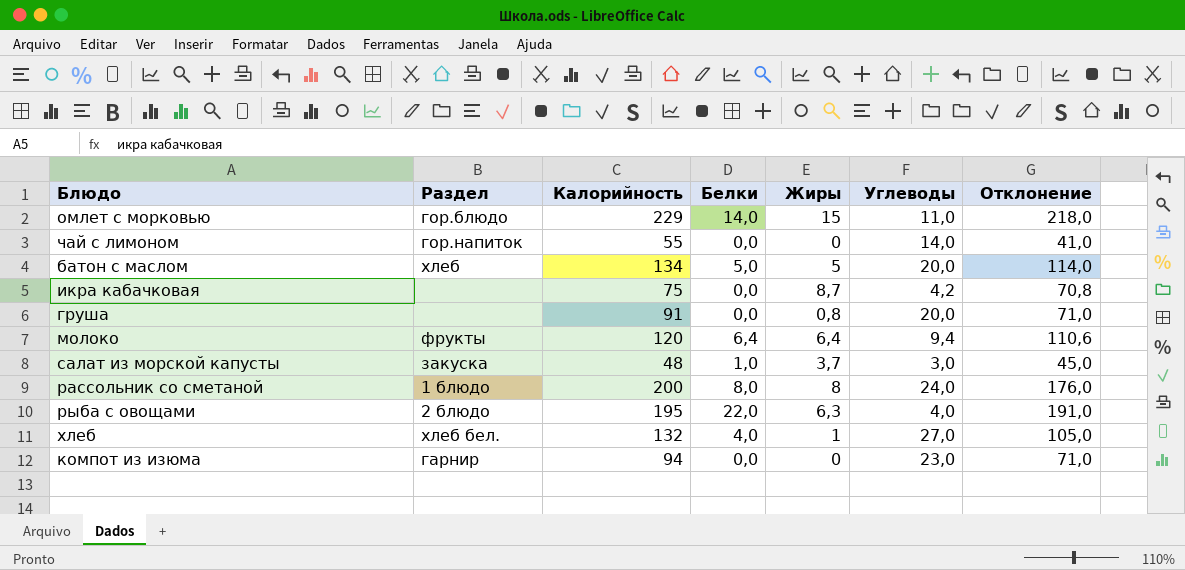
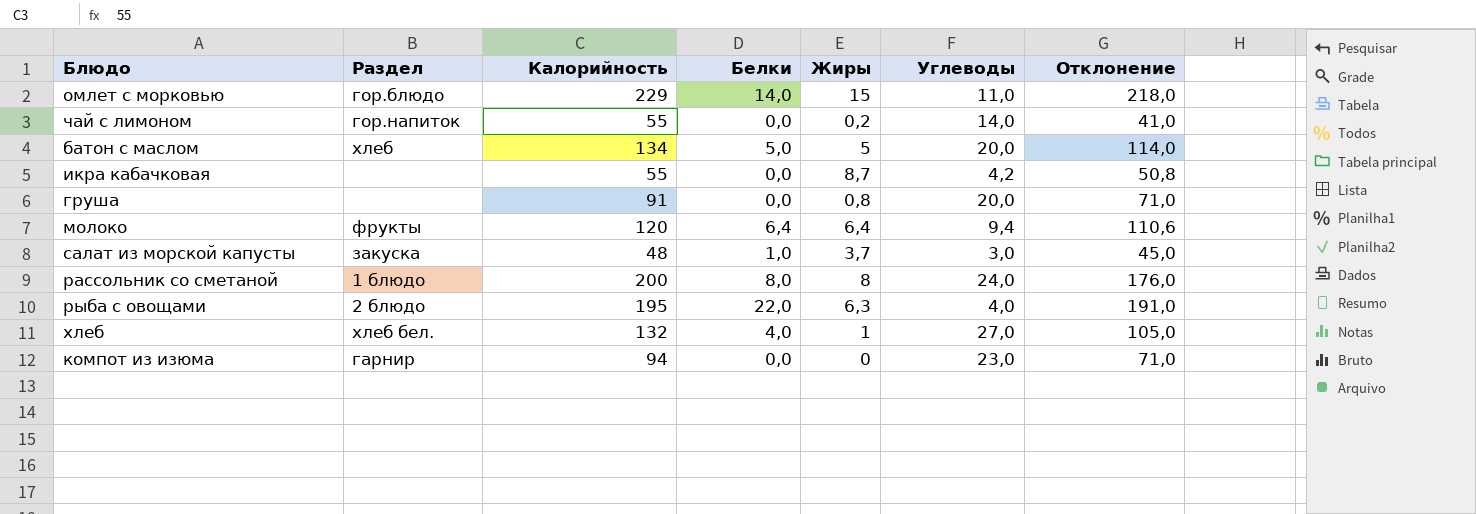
чай с лимоном | Жиры: 0 -> 0,2
икра кабачковая | Калорийность: 75 -> 55
икра кабачковая | Отклонение: 70,8 -> 50,8

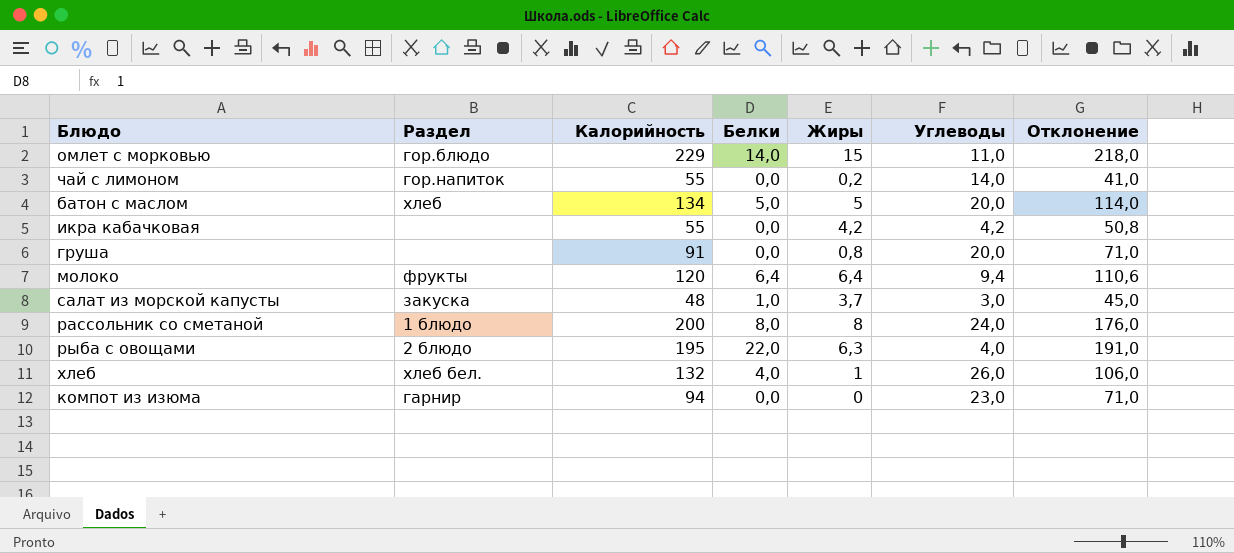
икра кабачковая | Жиры: 8,7 -> 4,2
хлеб | Углеводы: 27,0 -> 26,0
хлеб | Отклонение: 105,0 -> 106,0

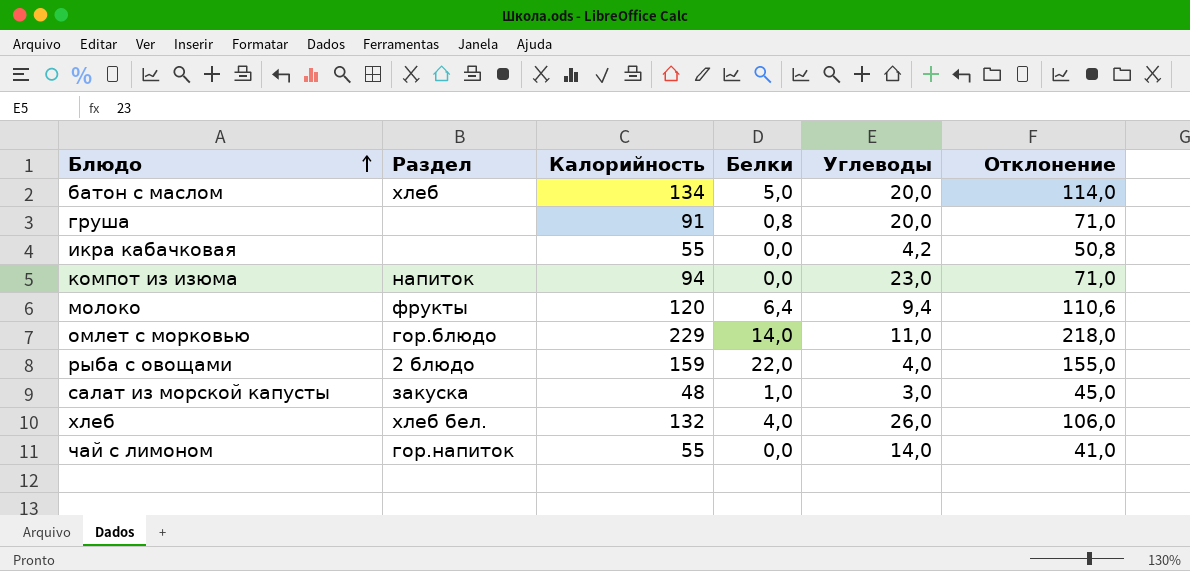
row order: none -> Блюдо ascending
column Жиры | position: 5 -> none
row рассольник со сметаной: 1 блюдо | 200 | 8,0 | 8 | 24,0 | 176,0 -> none
груша | Белки: 0,0 -> 0,8
компот из изюма | Раздел: гарнир -> напиток
рыба с овощами | Калорийность: 195 -> 159
рыба с овощами | Отклонение: 191,0 -> 155,0

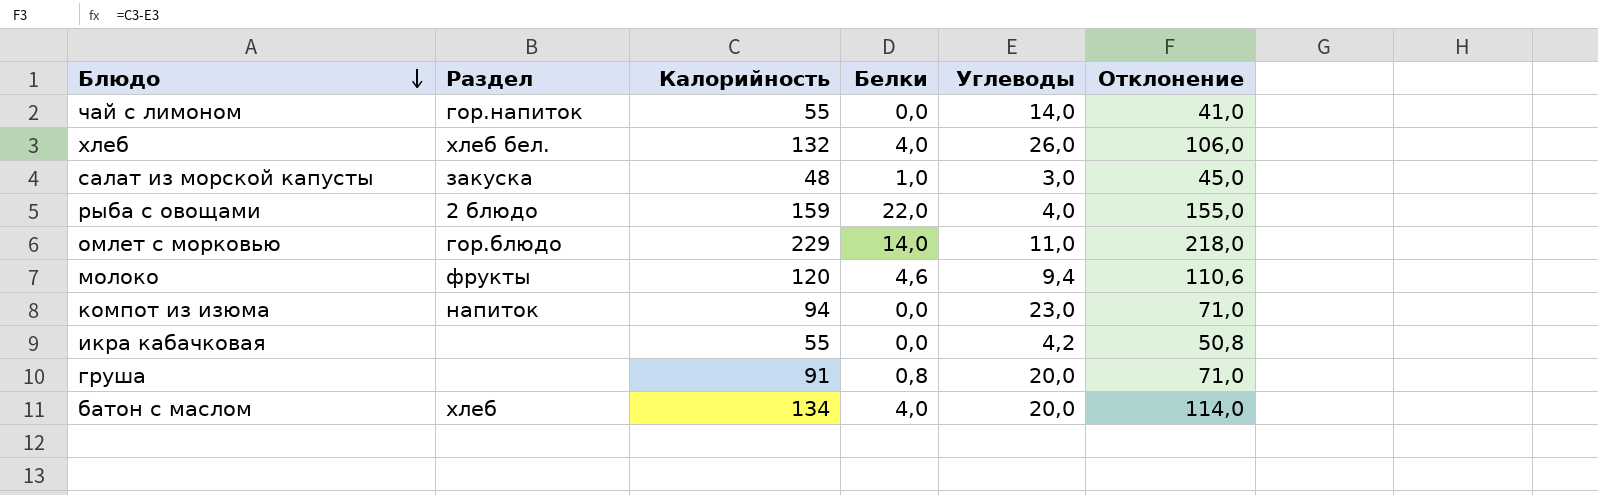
row order: Блюдо ascending -> Блюдо descending
молоко | Белки: 6,4 -> 4,6
батон с маслом | Белки: 5,0 -> 4,0

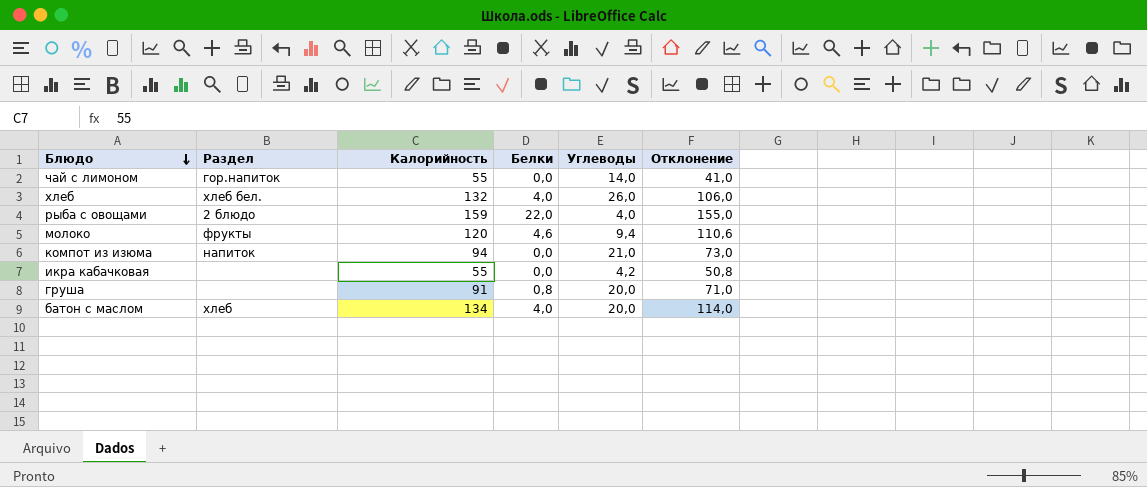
row салат из морской капусты: закуска | 48 | 1,0 | 3,0 | 45,0 -> none
row омлет с морковью: гор.блюдо | 229 | 14,0 | 11,0 | 218,0 -> none
компот из изюма | Углеводы: 23,0 -> 21,0
компот из изюма | Отклонение: 71,0 -> 73,0

